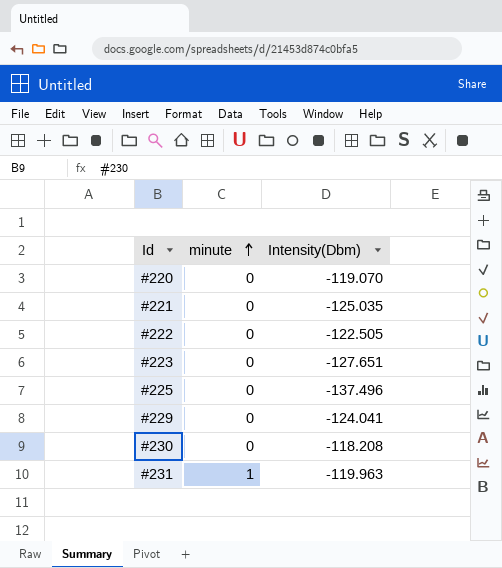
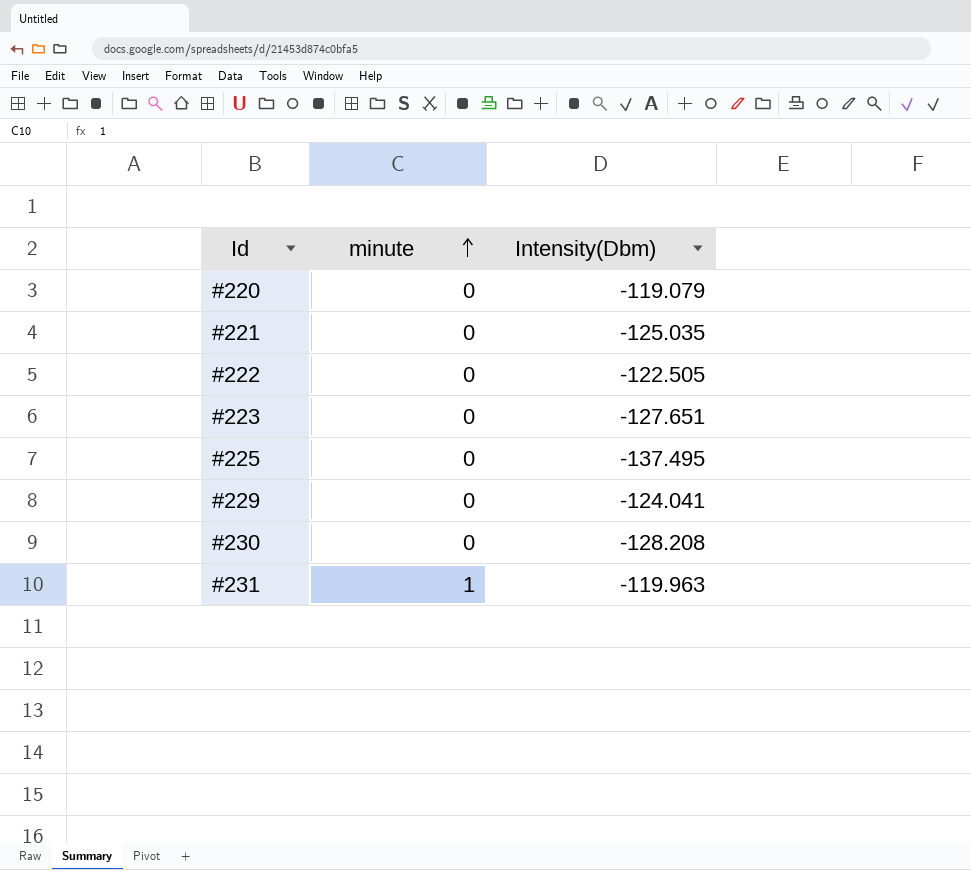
#220 | Intensity(Dbm): -119.070 -> -119.079
#225 | Intensity(Dbm): -137.496 -> -137.495
#230 | Intensity(Dbm): -118.208 -> -128.208

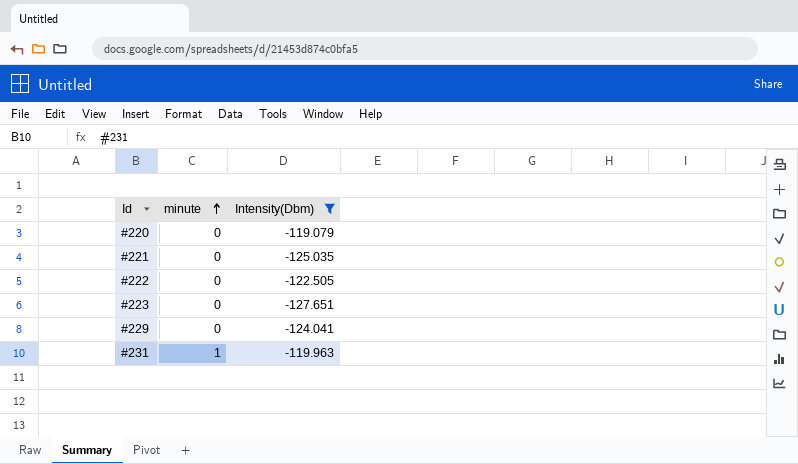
filter: none -> Intensity(Dbm) >= -127.651

